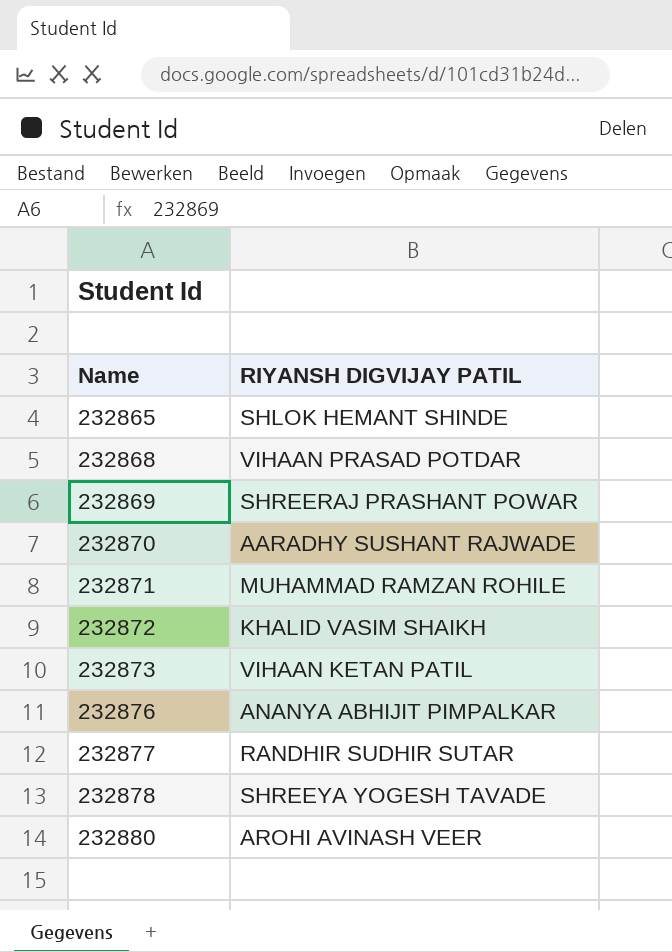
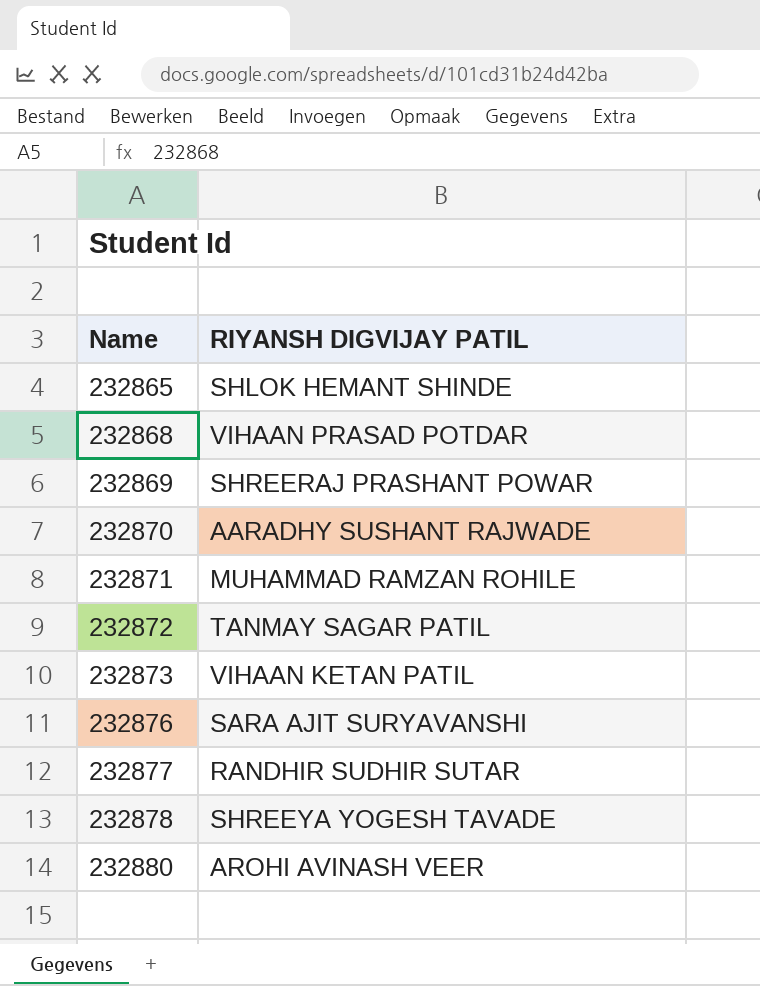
232872 | RIYANSH DIGVIJAY PATIL: KHALID VASIM SHAIKH -> TANMAY SAGAR PATIL
232876 | RIYANSH DIGVIJAY PATIL: ANANYA ABHIJIT PIMPALKAR -> SARA AJIT SURYAVANSHI

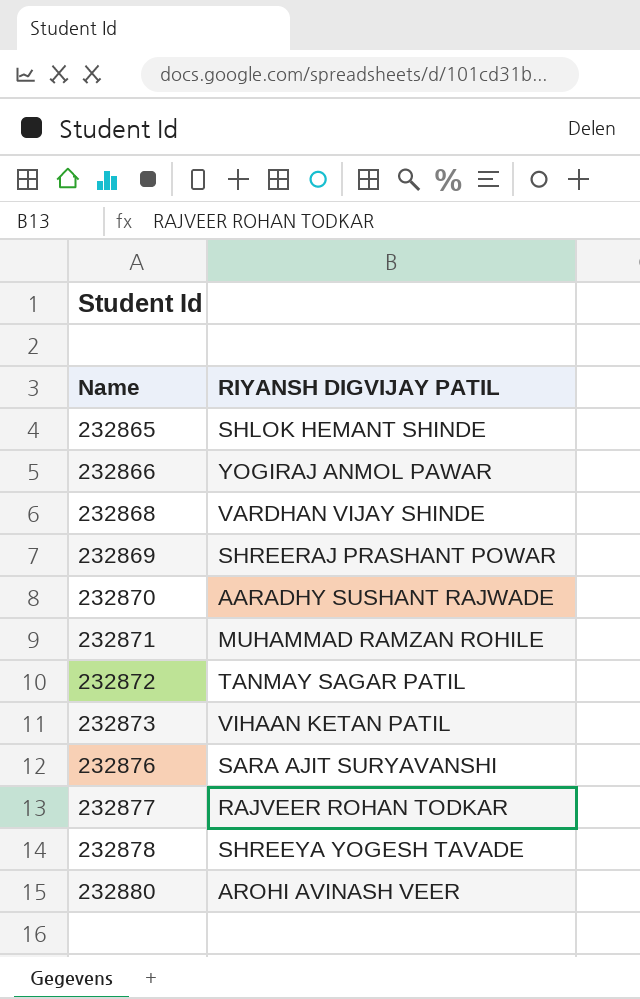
row 232866: none -> YOGIRAJ ANMOL PAWAR
232868 | RIYANSH DIGVIJAY PATIL: VIHAAN PRASAD POTDAR -> VARDHAN VIJAY SHINDE
232877 | RIYANSH DIGVIJAY PATIL: RANDHIR SUDHIR SUTAR -> RAJVEER ROHAN TODKAR

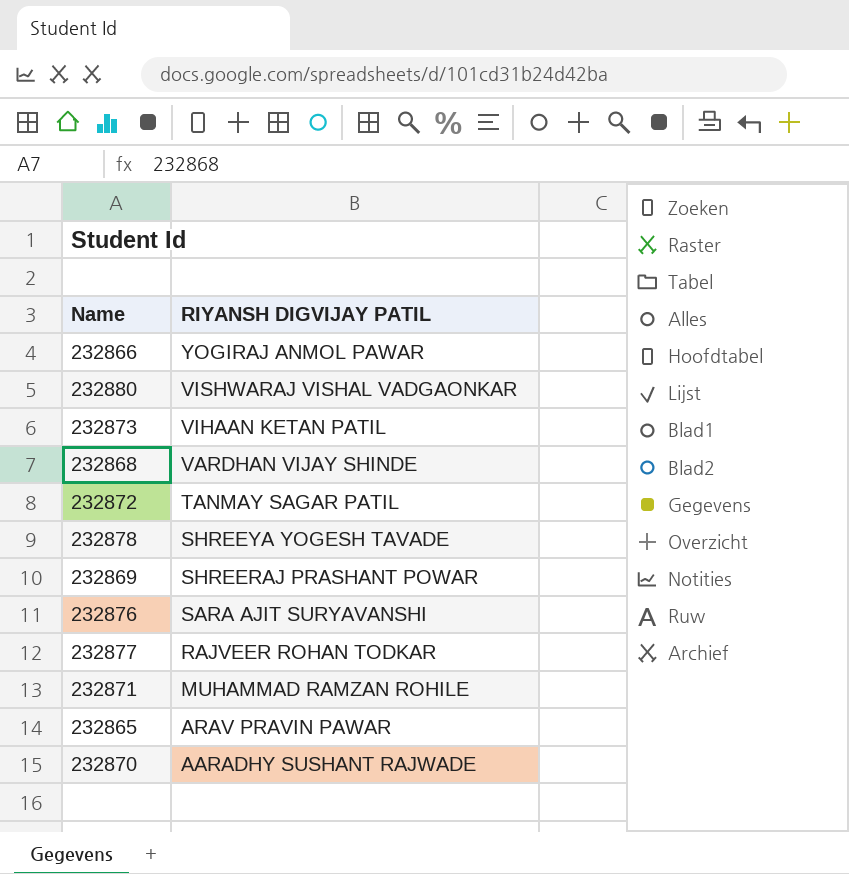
row order: Name ascending -> RIYANSH DIGVIJAY PATIL descending
232880 | RIYANSH DIGVIJAY PATIL: AROHI AVINASH VEER -> VISHWARAJ VISHAL VADGAONKAR
232865 | RIYANSH DIGVIJAY PATIL: SHLOK HEMANT SHINDE -> ARAV PRAVIN PAWAR

